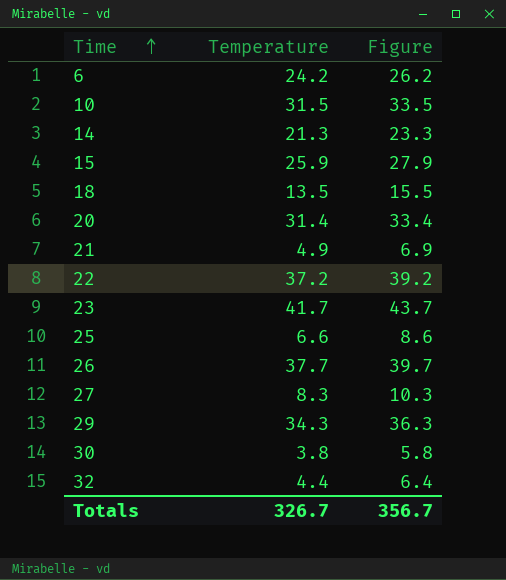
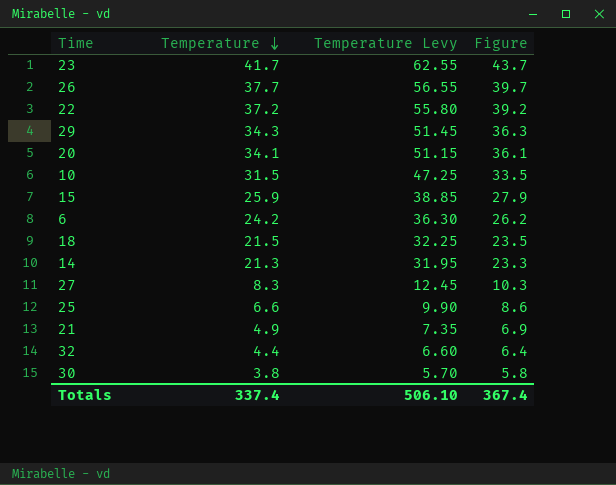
row order: Time ascending -> Temperature descending
column Temperature Levy | formula: none -> [Temperature] * 1.5
20 | Temperature: 31.4 -> 34.1
20 | Figure: 33.4 -> 36.1
18 | Temperature: 13.5 -> 21.5
18 | Figure: 15.5 -> 23.5
Totals | Temperature: 326.7 -> 337.4
Totals | Figure: 356.7 -> 367.4

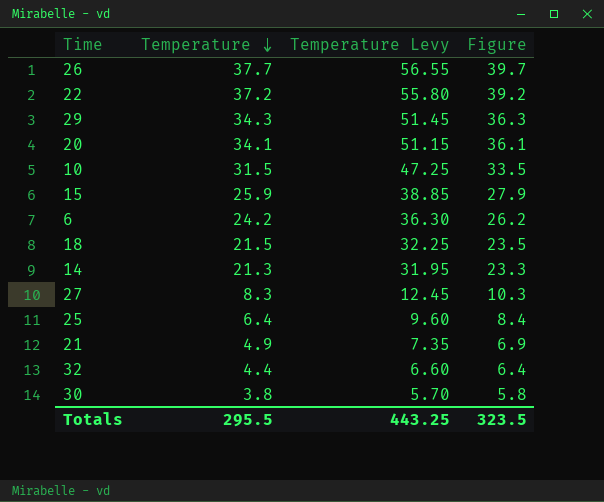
row 23: 41.7 | 62.55 | 43.7 -> none
25 | Temperature: 6.6 -> 6.4
25 | Temperature Levy: 9.90 -> 9.60
25 | Figure: 8.6 -> 8.4
Totals | Temperature: 337.4 -> 295.5
Totals | Temperature Levy: 506.10 -> 443.25
Totals | Figure: 367.4 -> 323.5

